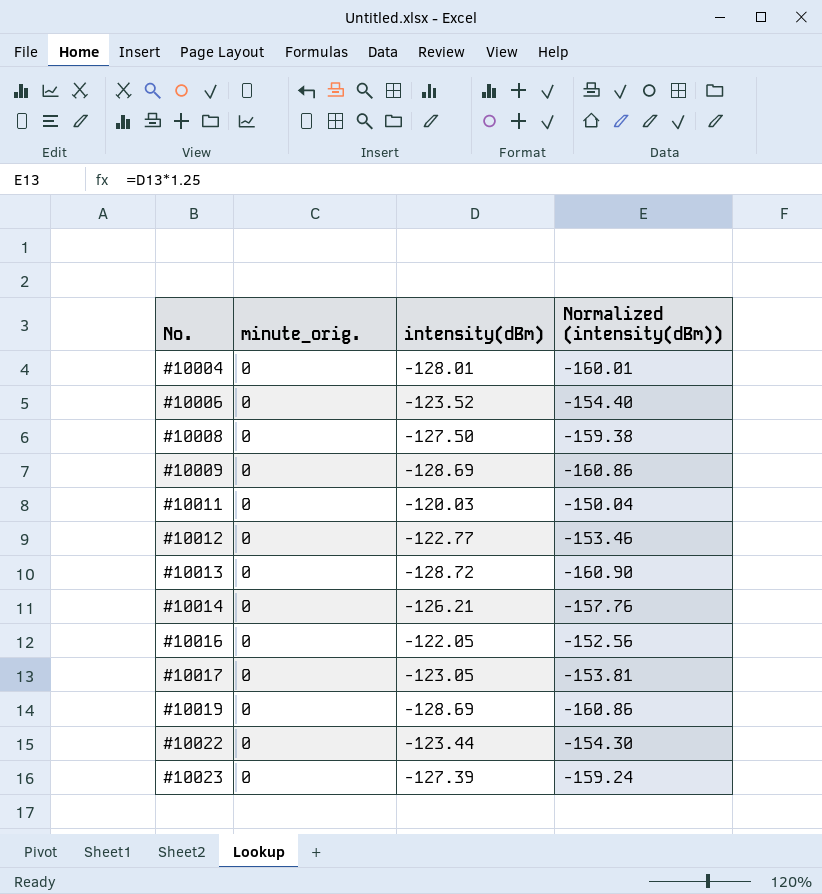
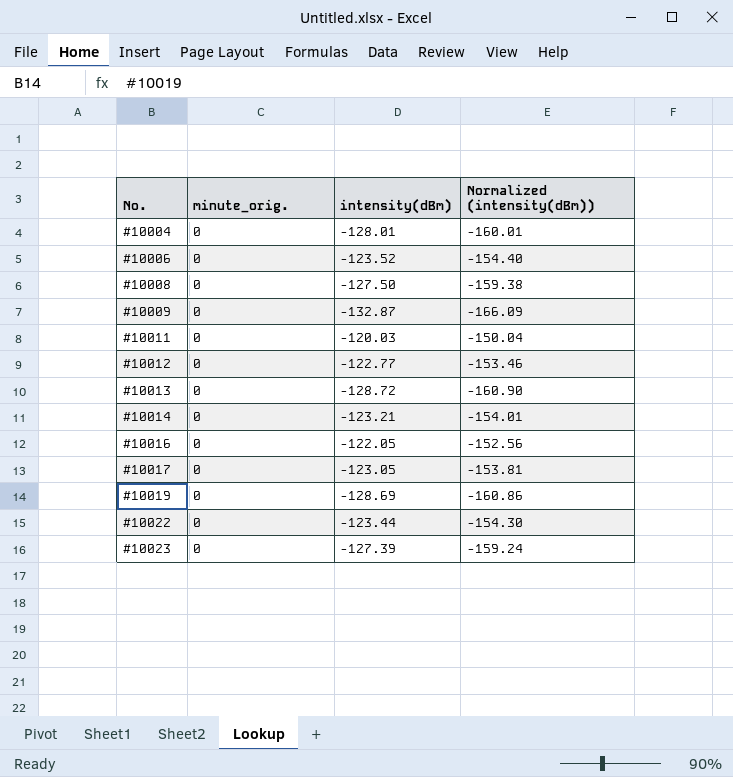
#10009 | intensity(dBm): -128.69 -> -132.87
#10009 | Normalized (intensity(dBm)): -160.86 -> -166.09
#10014 | intensity(dBm): -126.21 -> -123.21
#10014 | Normalized (intensity(dBm)): -157.76 -> -154.01

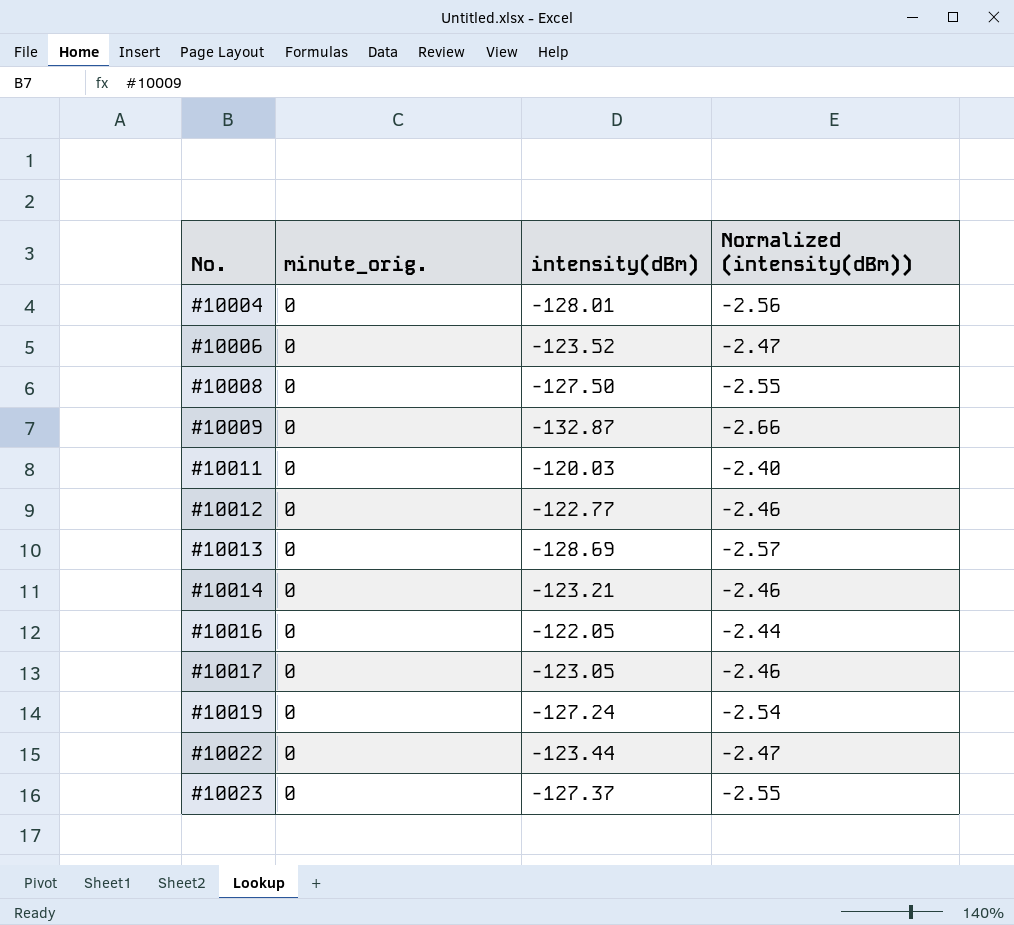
column Normalized (intensity(dBm)) | formula: [intensity(dBm)] * 1.25 -> [intensity(dBm)] * 0.02
#10013 | intensity(dBm): -128.72 -> -128.69
#10019 | intensity(dBm): -128.69 -> -127.24
#10023 | intensity(dBm): -127.39 -> -127.37

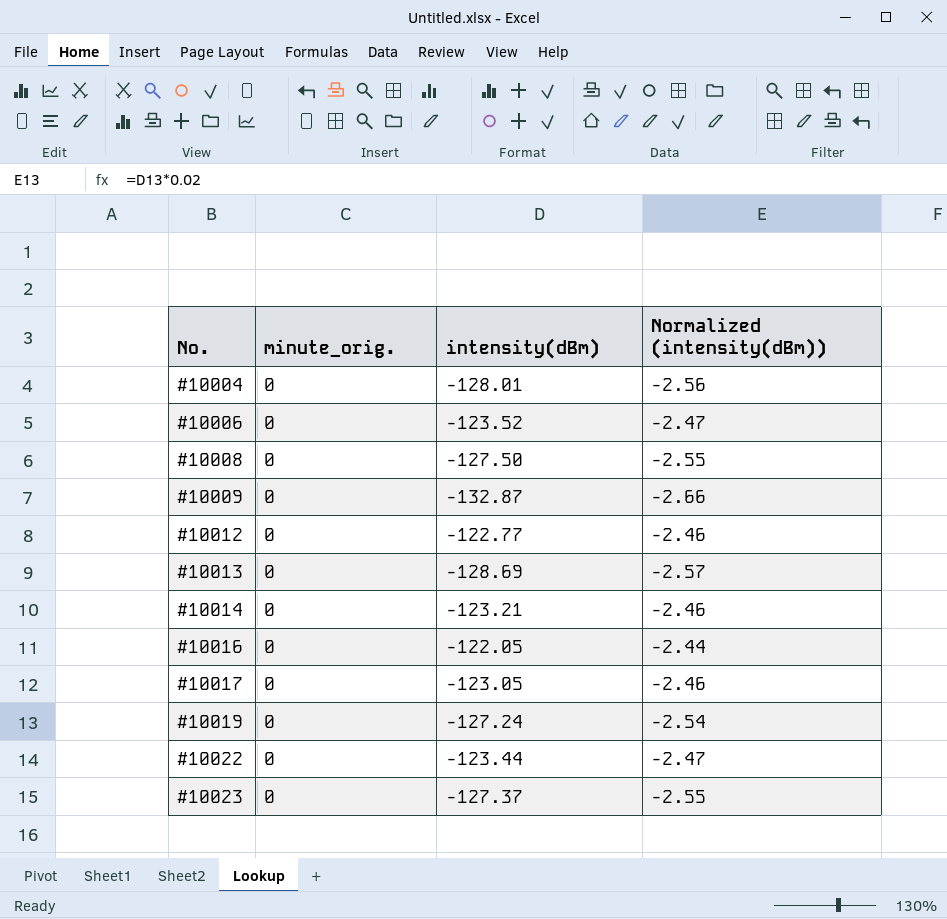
row #10011: 0 | -120.03 | -2.40 -> none

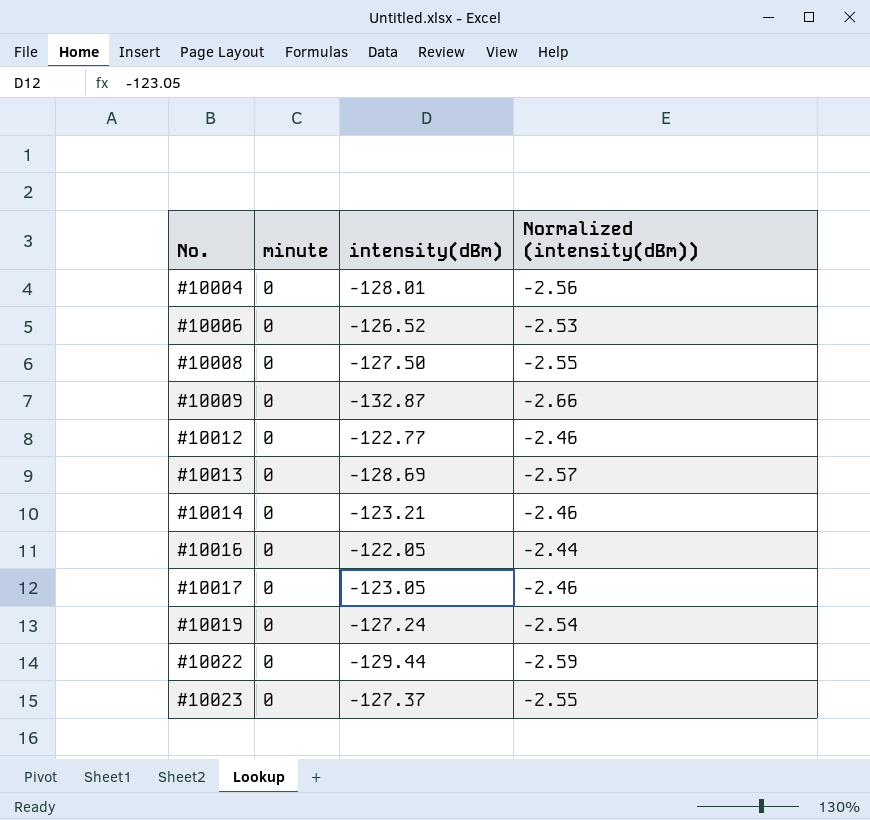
column name: minute_orig. -> minute
#10006 | intensity(dBm): -123.52 -> -126.52
#10006 | Normalized (intensity(dBm)): -2.47 -> -2.53
#10022 | intensity(dBm): -123.44 -> -129.44
#10022 | Normalized (intensity(dBm)): -2.47 -> -2.59

